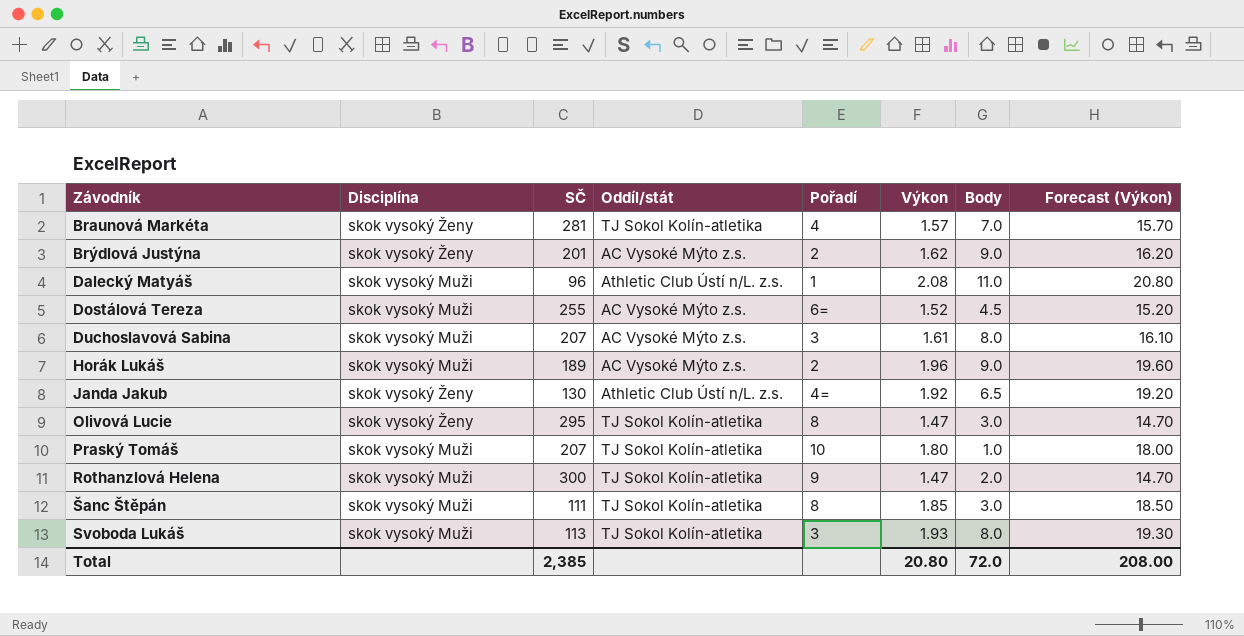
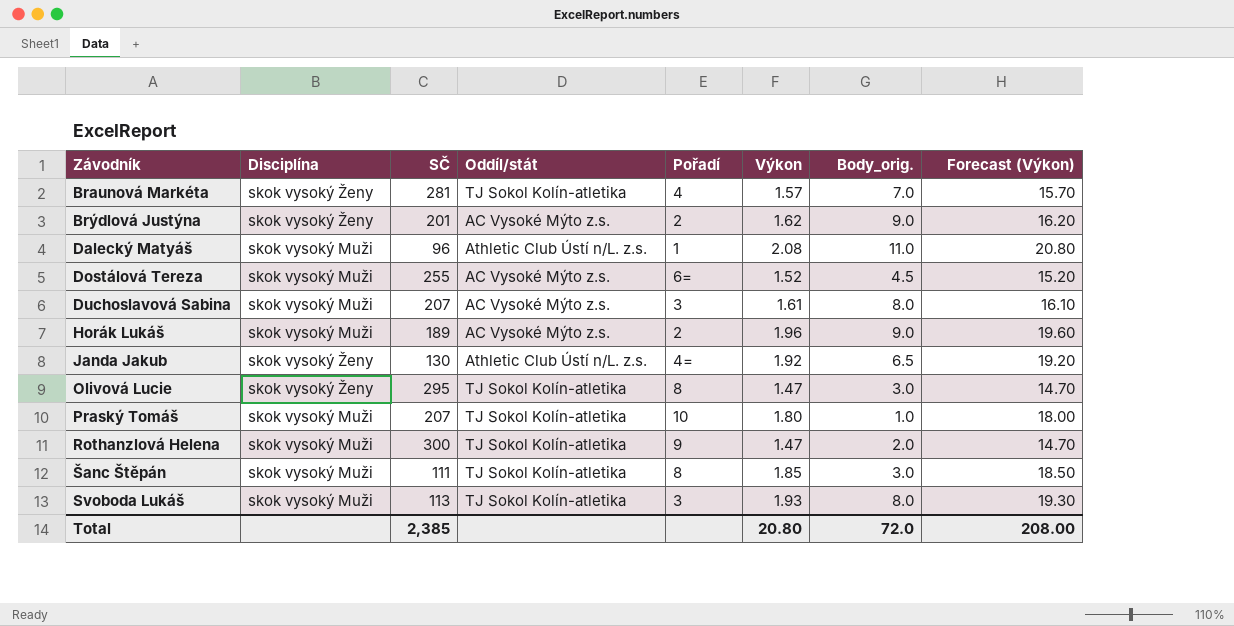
column name: Body -> Body_orig.

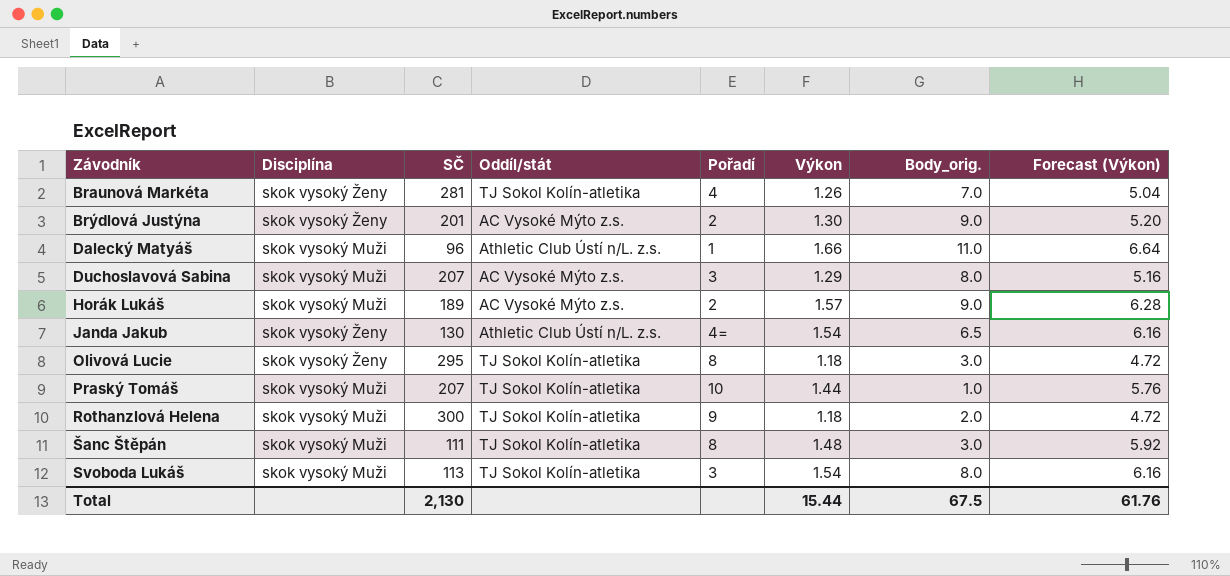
column Forecast (Výkon) | formula: [Výkon] * 10 -> [Výkon] * 4
row Dostálová Tereza: skok vysoký Muži | 255 | AC Vysoké Mýto z.s. | 6= | 1.52 | 4.5 | 15.20 -> none
Braunová Markéta | Výkon: 1.57 -> 1.26
Brýdlová Justýna | Výkon: 1.62 -> 1.30
Dalecký Matyáš | Výkon: 2.08 -> 1.66
Duchoslavová Sabina | Výkon: 1.61 -> 1.29
Horák Lukáš | Výkon: 1.96 -> 1.57
Janda Jakub | Výkon: 1.92 -> 1.54
Olivová Lucie | Výkon: 1.47 -> 1.18
Praský Tomáš | Výkon: 1.80 -> 1.44
Rothanzlová Helena | Výkon: 1.47 -> 1.18
Šanc Štěpán | Výkon: 1.85 -> 1.48
Svoboda Lukáš | Výkon: 1.93 -> 1.54
Total | SČ: 2,385 -> 2,130
Total | Výkon: 20.80 -> 15.44
Total | Body_orig.: 72.0 -> 67.5
Total | Forecast (Výkon): 208.00 -> 61.76

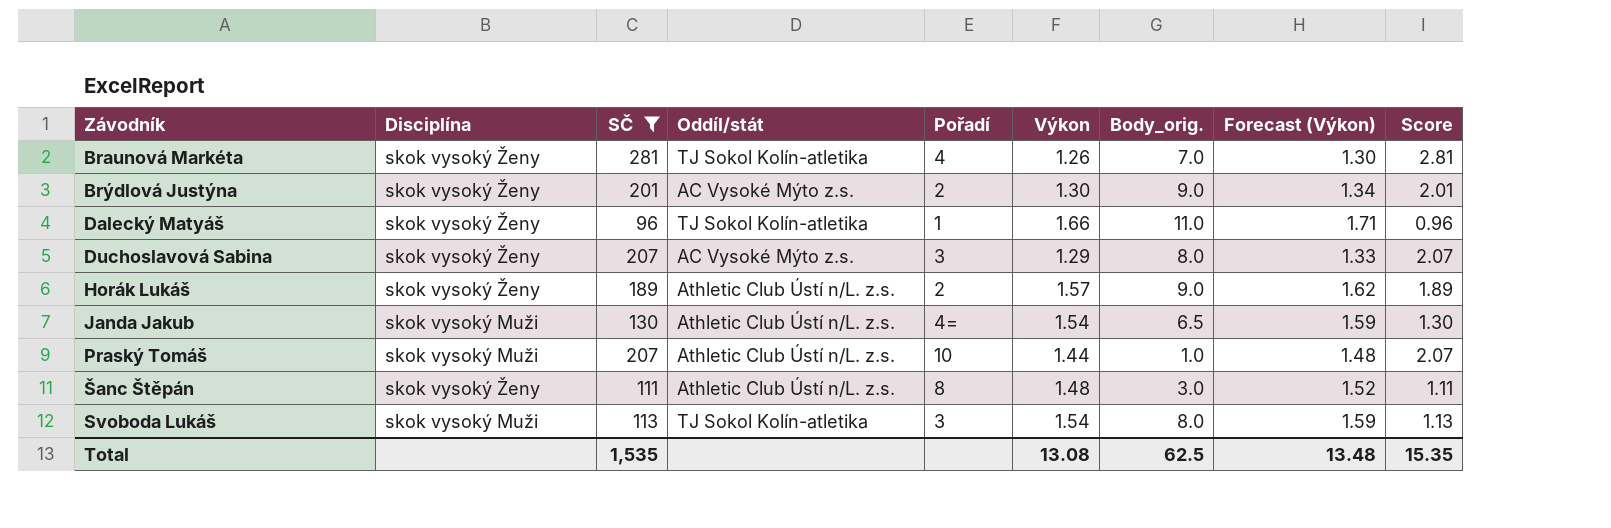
filter: none -> SČ <= 281
column Forecast (Výkon) | formula: [Výkon] * 4 -> [Výkon] * 1.03
column Score | formula: none -> [SČ] * 0.01
Dalecký Matyáš | Disciplína: skok vysoký Muži -> skok vysoký Ženy
Dalecký Matyáš | Oddíl/stát: Athletic Club Ústí n/L. z.s. -> TJ Sokol Kolín-atletika
Duchoslavová Sabina | Disciplína: skok vysoký Muži -> skok vysoký Ženy
Horák Lukáš | Disciplína: skok vysoký Muži -> skok vysoký Ženy
Horák Lukáš | Oddíl/stát: AC Vysoké Mýto z.s. -> Athletic Club Ústí n/L. z.s.
Janda Jakub | Disciplína: skok vysoký Ženy -> skok vysoký Muži
Praský Tomáš | Oddíl/stát: TJ Sokol Kolín-atletika -> Athletic Club Ústí n/L. z.s.
Šanc Štěpán | Disciplína: skok vysoký Muži -> skok vysoký Ženy
Šanc Štěpán | Oddíl/stát: TJ Sokol Kolín-atletika -> Athletic Club Ústí n/L. z.s.
Total | SČ: 2,130 -> 1,535
Total | Výkon: 15.44 -> 13.08
Total | Body_orig.: 67.5 -> 62.5
Total | Forecast (Výkon): 61.76 -> 13.48

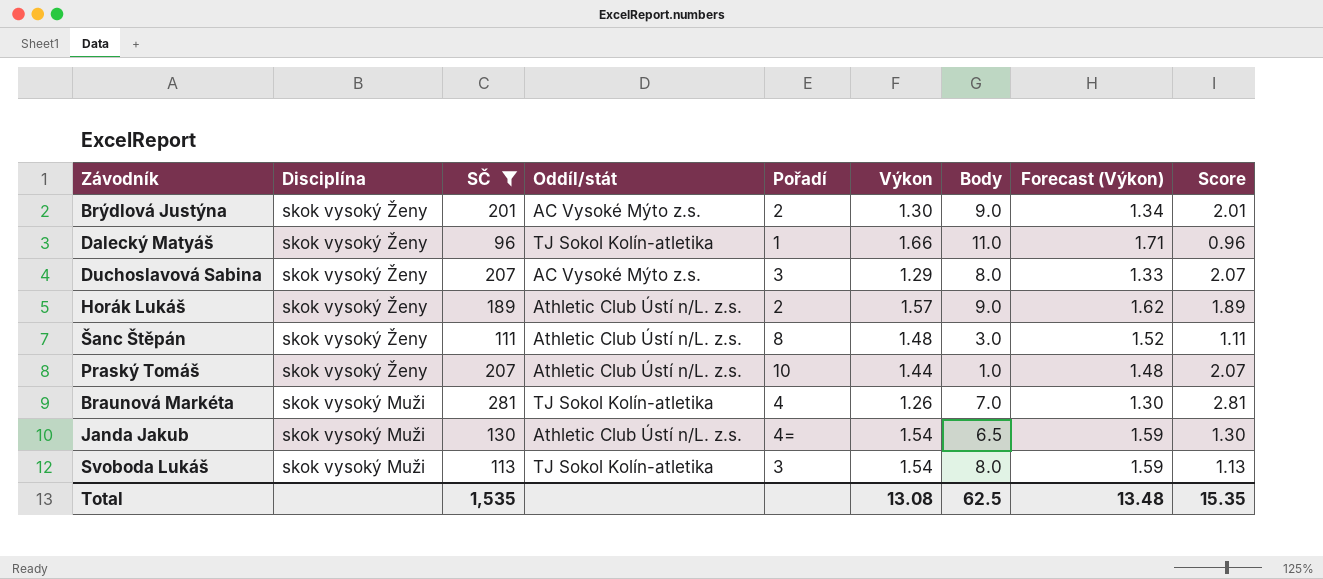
row order: Závodník ascending -> Disciplína descending
column name: Body_orig. -> Body
Praský Tomáš | Disciplína: skok vysoký Muži -> skok vysoký Ženy
Braunová Markéta | Disciplína: skok vysoký Ženy -> skok vysoký Muži

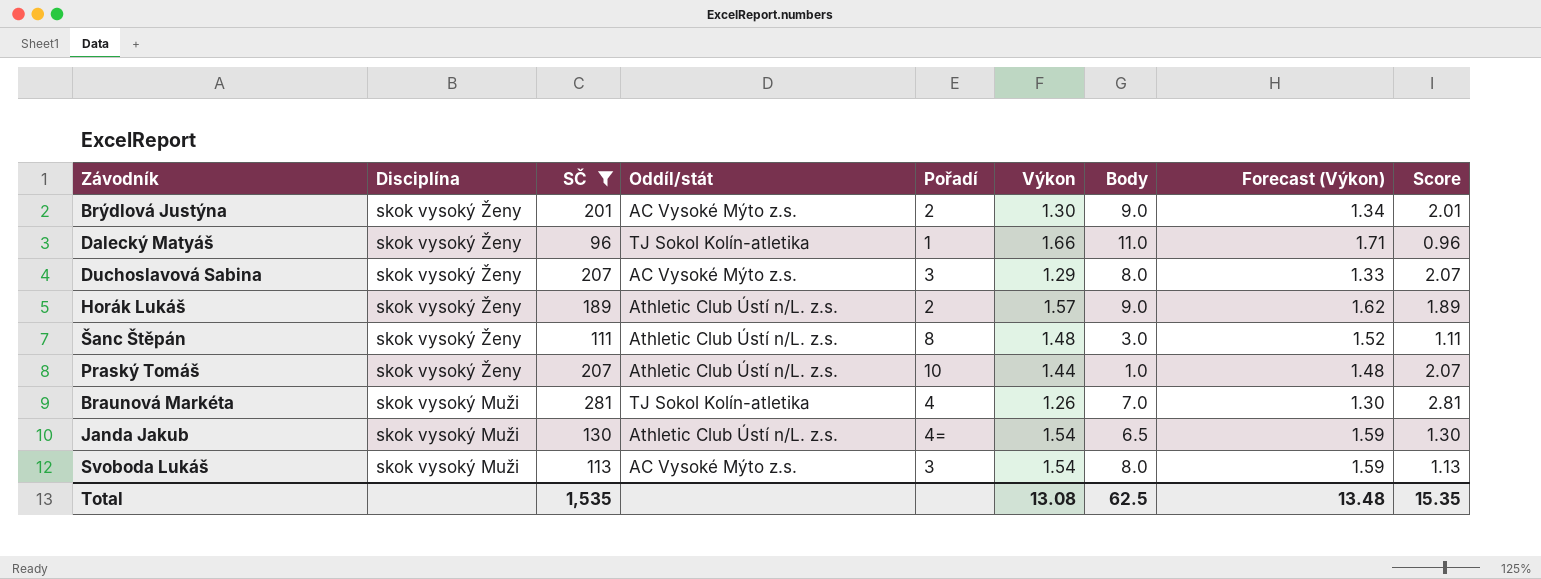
Svoboda Lukáš | Oddíl/stát: TJ Sokol Kolín-atletika -> AC Vysoké Mýto z.s.

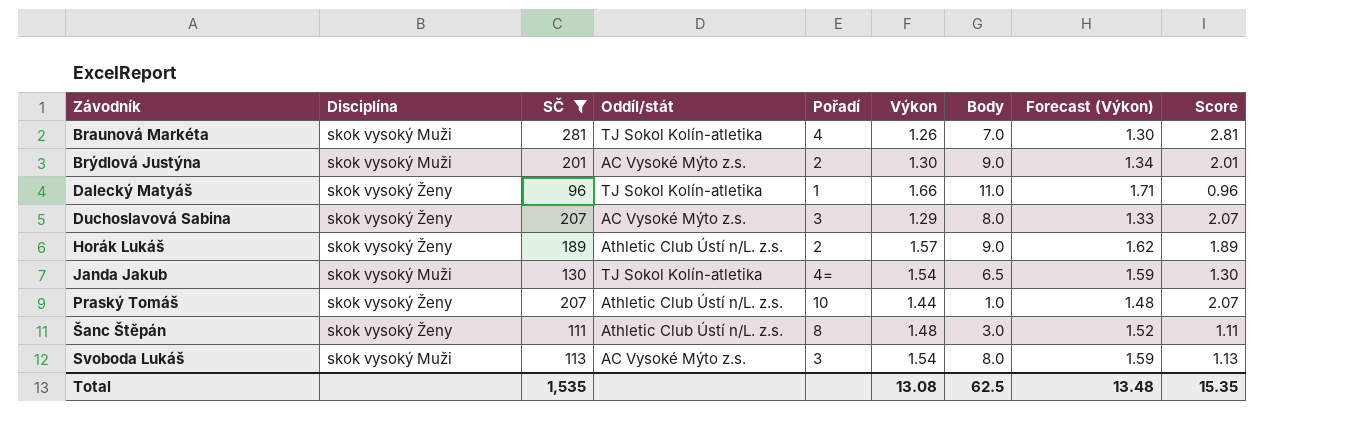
row order: Disciplína descending -> Závodník ascending
Brýdlová Justýna | Disciplína: skok vysoký Ženy -> skok vysoký Muži
Janda Jakub | Oddíl/stát: Athletic Club Ústí n/L. z.s. -> TJ Sokol Kolín-atletika

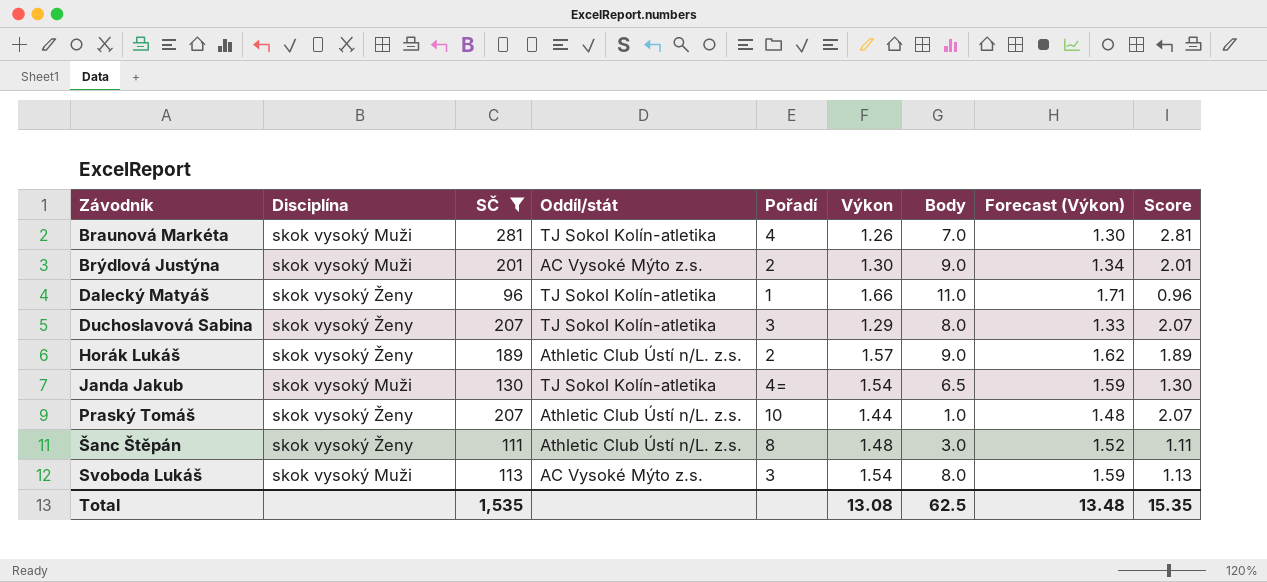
Duchoslavová Sabina | Oddíl/stát: AC Vysoké Mýto z.s. -> TJ Sokol Kolín-atletika

